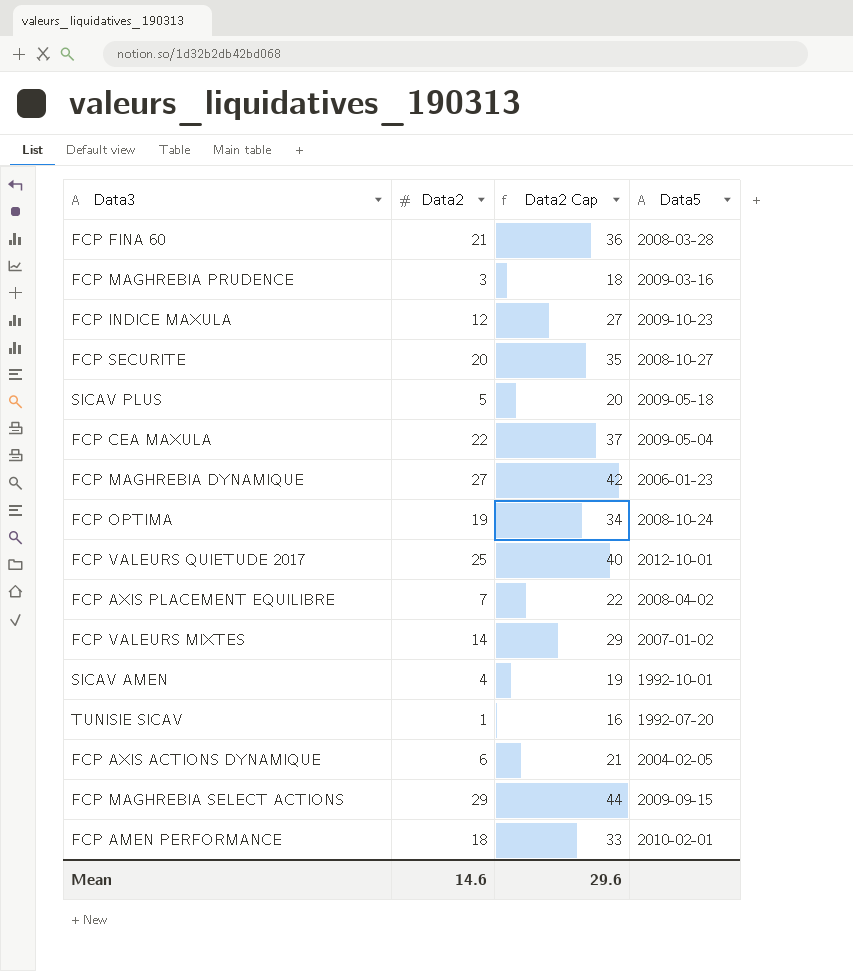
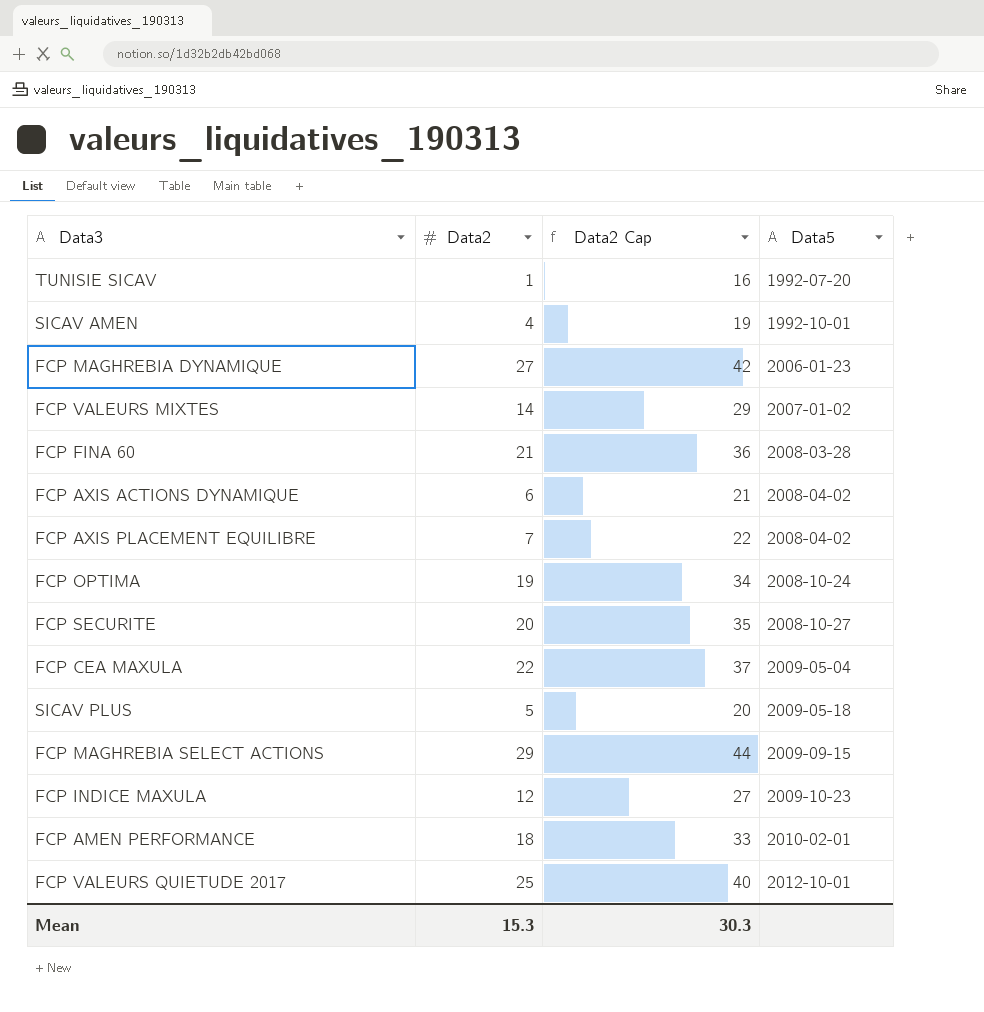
row order: none -> Data5 ascending
row FCP MAGHREBIA PRUDENCE: 3 | 18 | 2009-03-16 -> none
FCP AXIS ACTIONS DYNAMIQUE | Data5: 2004-02-05 -> 2008-04-02
Mean | Data2: 14.6 -> 15.3
Mean | Data2 Cap: 29.6 -> 30.3

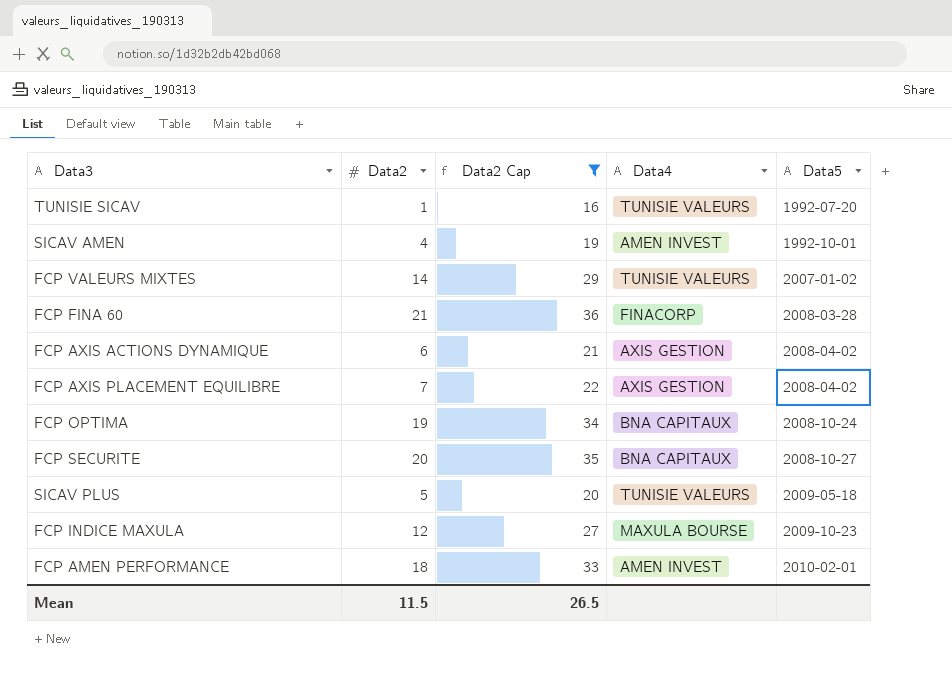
filter: none -> Data2 Cap <= 36
column Data4 | position: none -> 4
Mean | Data2: 15.3 -> 11.5
Mean | Data2 Cap: 30.3 -> 26.5

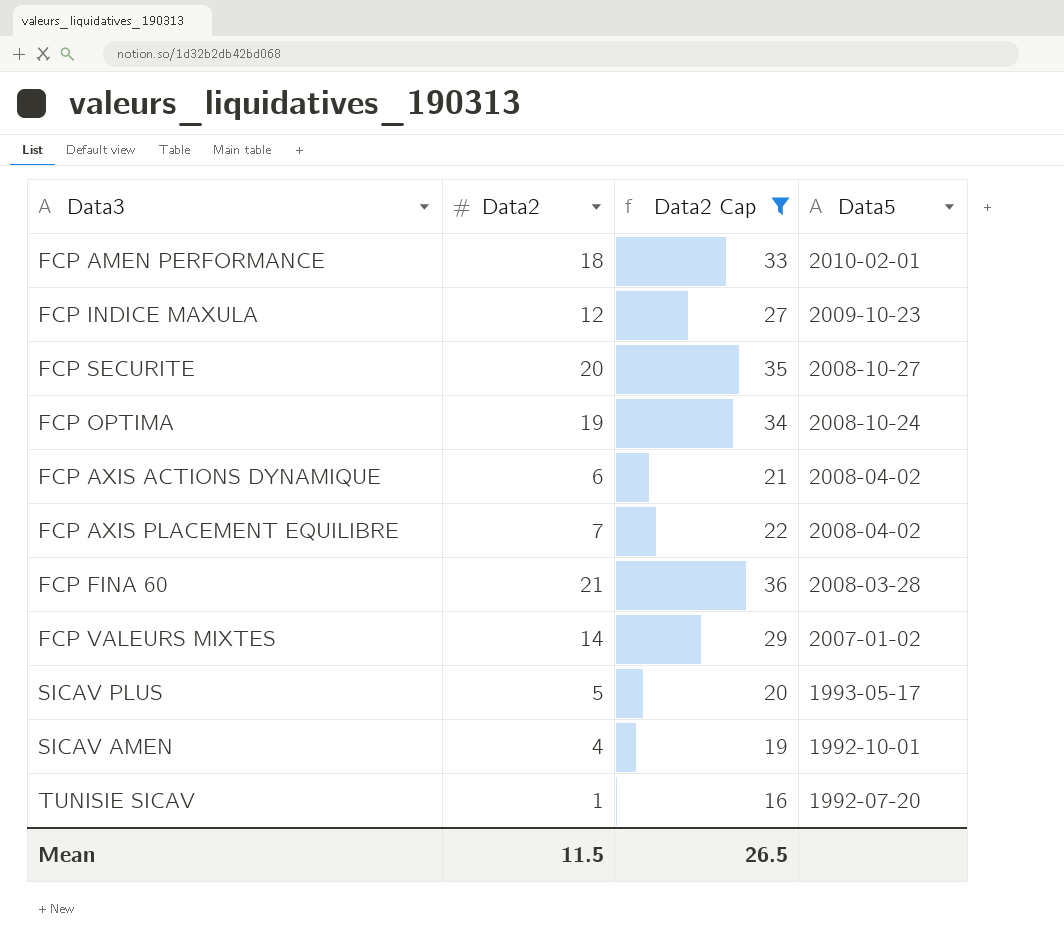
row order: Data5 ascending -> Data5 descending
column Data4 | position: 4 -> none
SICAV PLUS | Data5: 2009-05-18 -> 1993-05-17

